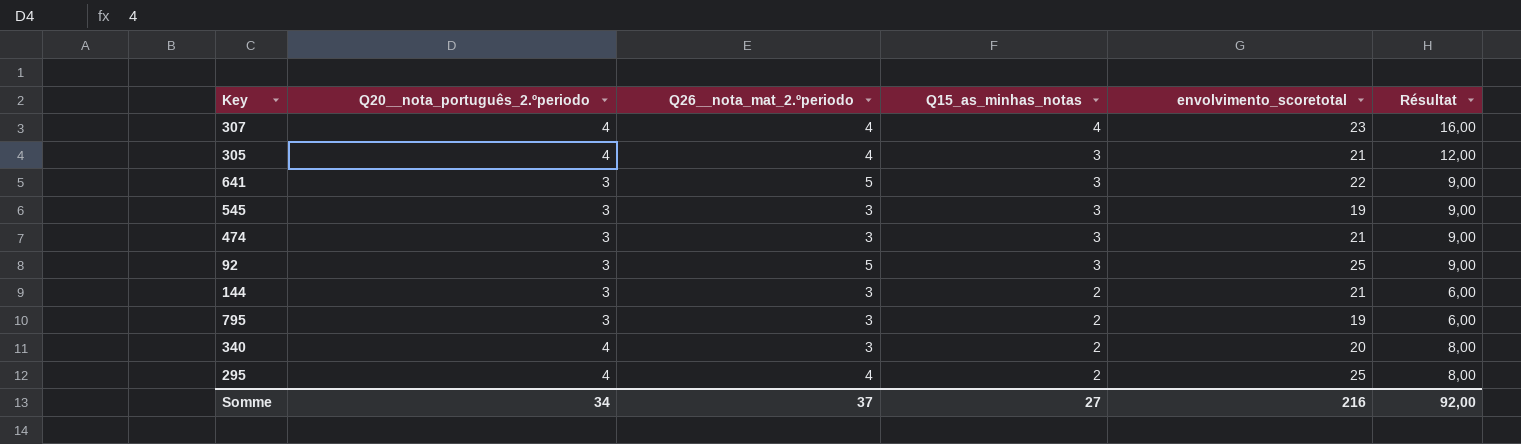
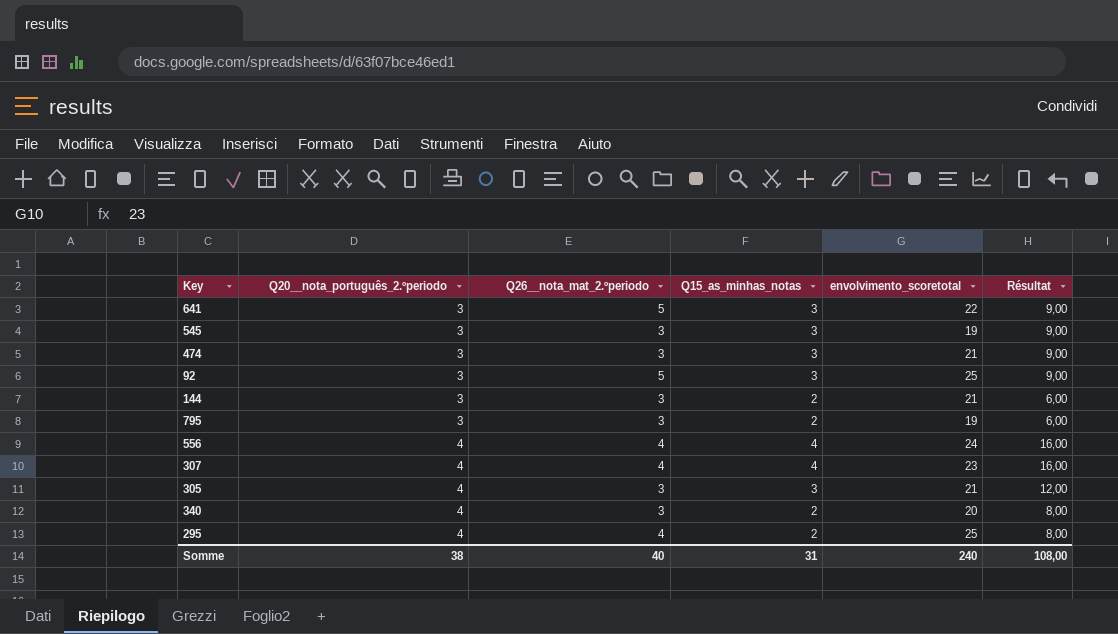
row order: Q15_as_minhas_notas descending -> Q20__nota_português_2.ºperiodo ascending
row 556: none -> 4 | 4 | 4 | 24 | 16,00
305 | Q26__nota_mat_2.ºperiodo: 4 -> 3
Somme | Q20__nota_português_2.ºperiodo: 34 -> 38
Somme | Q26__nota_mat_2.ºperiodo: 37 -> 40
Somme | Q15_as_minhas_notas: 27 -> 31
Somme | envolvimento_scoretotal: 216 -> 240
Somme | Résultat: 92,00 -> 108,00

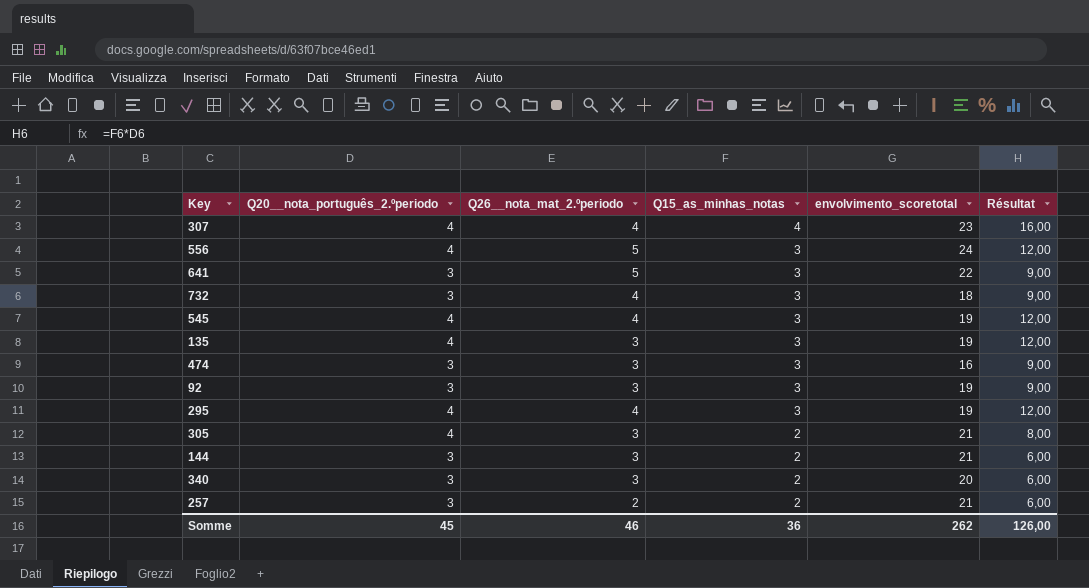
row order: Q20__nota_português_2.ºperiodo ascending -> Q15_as_minhas_notas descending
row 795: 3 | 3 | 2 | 19 | 6,00 -> none
556 | Q26__nota_mat_2.ºperiodo: 4 -> 5
556 | Q15_as_minhas_notas: 4 -> 3
556 | Résultat: 16,00 -> 12,00
row 732: none -> 3 | 4 | 3 | 18 | 9,00
545 | Q20__nota_português_2.ºperiodo: 3 -> 4
545 | Q26__nota_mat_2.ºperiodo: 3 -> 4
545 | Résultat: 9,00 -> 12,00
row 135: none -> 4 | 3 | 3 | 19 | 12,00
474 | envolvimento_scoretotal: 21 -> 16
92 | Q26__nota_mat_2.ºperiodo: 5 -> 3
92 | envolvimento_scoretotal: 25 -> 19
295 | Q15_as_minhas_notas: 2 -> 3
295 | envolvimento_scoretotal: 25 -> 19
295 | Résultat: 8,00 -> 12,00
305 | Q15_as_minhas_notas: 3 -> 2
305 | Résultat: 12,00 -> 8,00
340 | Q20__nota_português_2.ºperiodo: 4 -> 3
340 | Résultat: 8,00 -> 6,00
row 257: none -> 3 | 2 | 2 | 21 | 6,00
Somme | Q20__nota_português_2.ºperiodo: 38 -> 45
Somme | Q26__nota_mat_2.ºperiodo: 40 -> 46
Somme | Q15_as_minhas_notas: 31 -> 36
Somme | envolvimento_scoretotal: 240 -> 262
Somme | Résultat: 108,00 -> 126,00

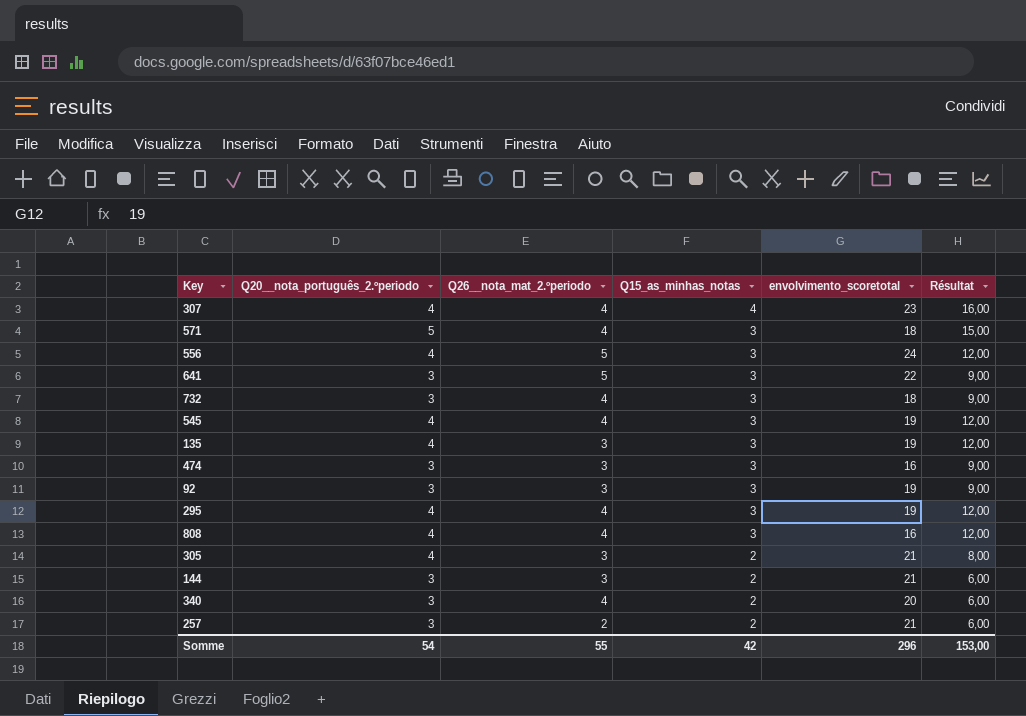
row 571: none -> 5 | 4 | 3 | 18 | 15,00
row 808: none -> 4 | 4 | 3 | 16 | 12,00
340 | Q26__nota_mat_2.ºperiodo: 3 -> 4
Somme | Q20__nota_português_2.ºperiodo: 45 -> 54
Somme | Q26__nota_mat_2.ºperiodo: 46 -> 55
Somme | Q15_as_minhas_notas: 36 -> 42
Somme | envolvimento_scoretotal: 262 -> 296
Somme | Résultat: 126,00 -> 153,00

